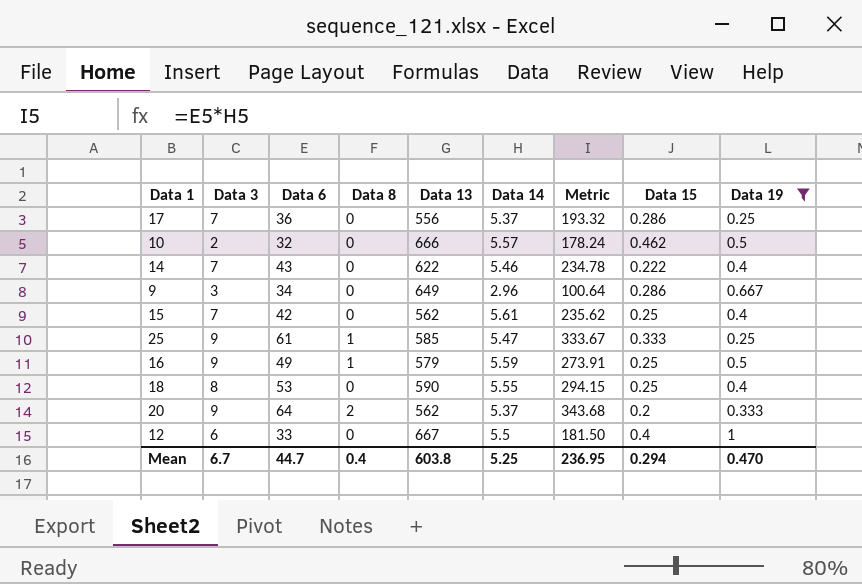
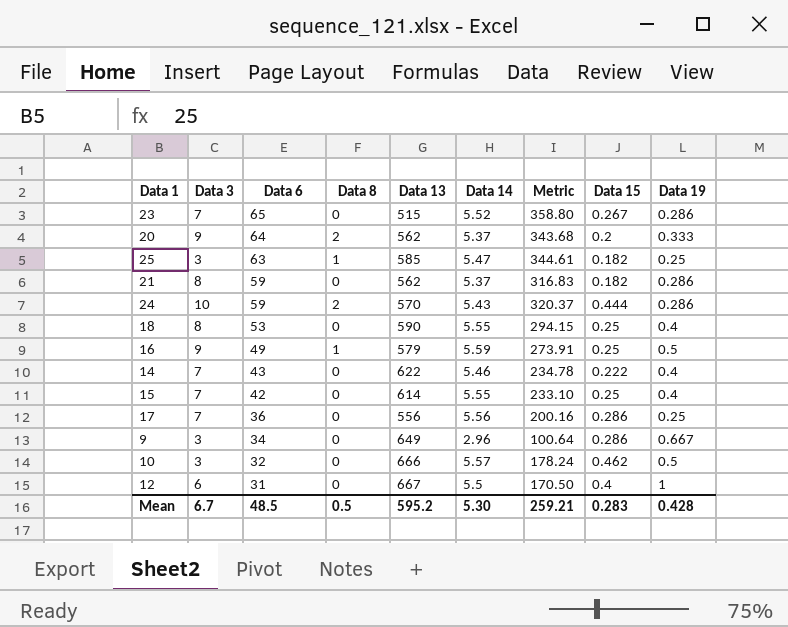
filter: Data 19 != 0.286 -> none
row order: none -> Data 6 descending
25 | Data 3: 9 -> 3
25 | Data 6: 61 -> 63
25 | Metric: 333.67 -> 344.61
25 | Data 15: 0.333 -> 0.182
15 | Data 13: 562 -> 614
15 | Data 14: 5.61 -> 5.55
15 | Metric: 235.62 -> 233.10
17 | Data 14: 5.37 -> 5.56
17 | Metric: 193.32 -> 200.16
10 | Data 3: 2 -> 3
12 | Data 6: 33 -> 31
12 | Metric: 181.50 -> 170.50
Mean | Data 6: 44.7 -> 48.5
Mean | Data 8: 0.4 -> 0.5
Mean | Data 13: 603.8 -> 595.2
Mean | Data 14: 5.25 -> 5.30
Mean | Metric: 236.95 -> 259.21
Mean | Data 15: 0.294 -> 0.283
Mean | Data 19: 0.470 -> 0.428

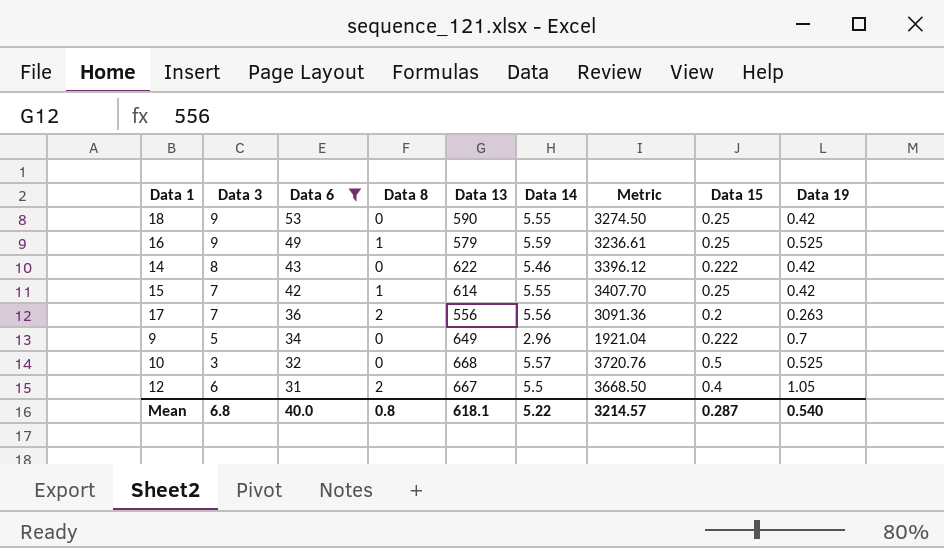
filter: none -> Data 6 <= 53
column Metric | formula: [Data 6] * [Data 14] -> [Data 13] * [Data 14]
18 | Data 3: 8 -> 9
18 | Data 19: 0.4 -> 0.42
16 | Data 19: 0.5 -> 0.525
14 | Data 3: 7 -> 8
14 | Data 19: 0.4 -> 0.42
15 | Data 8: 0 -> 1
15 | Data 19: 0.4 -> 0.42
17 | Data 8: 0 -> 2
17 | Data 15: 0.286 -> 0.2
17 | Data 19: 0.25 -> 0.263
9 | Data 3: 3 -> 5
9 | Data 15: 0.286 -> 0.222
9 | Data 19: 0.667 -> 0.7
10 | Data 13: 666 -> 668
10 | Data 15: 0.462 -> 0.5
10 | Data 19: 0.5 -> 0.525
12 | Data 8: 0 -> 2
12 | Data 19: 1 -> 1.05
Mean | Data 3: 6.7 -> 6.8
Mean | Data 6: 48.5 -> 40.0
Mean | Data 8: 0.5 -> 0.8
Mean | Data 13: 595.2 -> 618.1
Mean | Data 14: 5.30 -> 5.22
Mean | Metric: 259.21 -> 3214.57
Mean | Data 15: 0.283 -> 0.287
Mean | Data 19: 0.428 -> 0.540

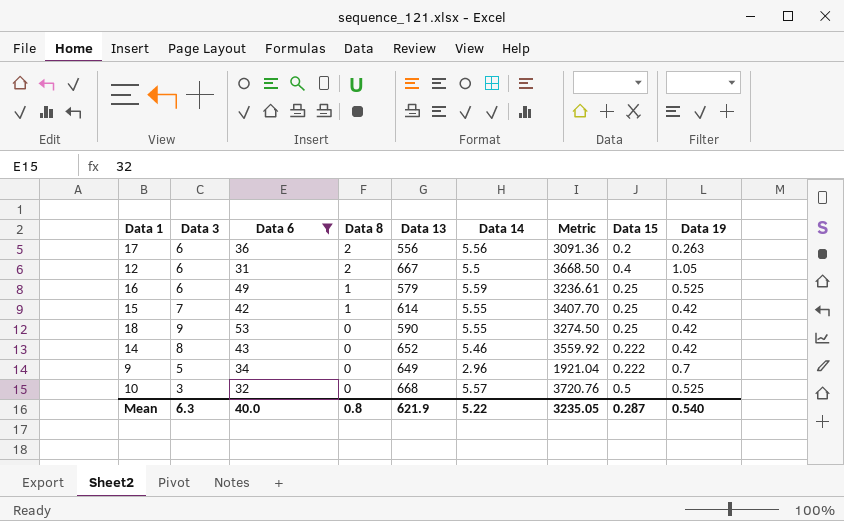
row order: Data 6 descending -> Data 8 descending
17 | Data 3: 7 -> 6
16 | Data 3: 9 -> 6
14 | Data 13: 622 -> 652
14 | Metric: 3396.12 -> 3559.92
Mean | Data 3: 6.8 -> 6.3
Mean | Data 13: 618.1 -> 621.9
Mean | Metric: 3214.57 -> 3235.05

